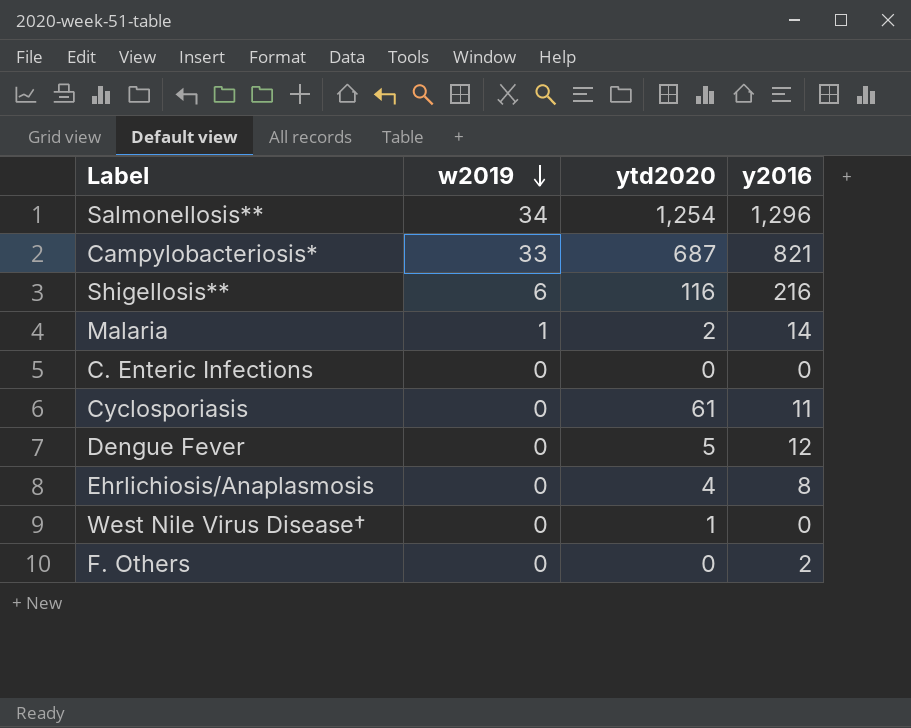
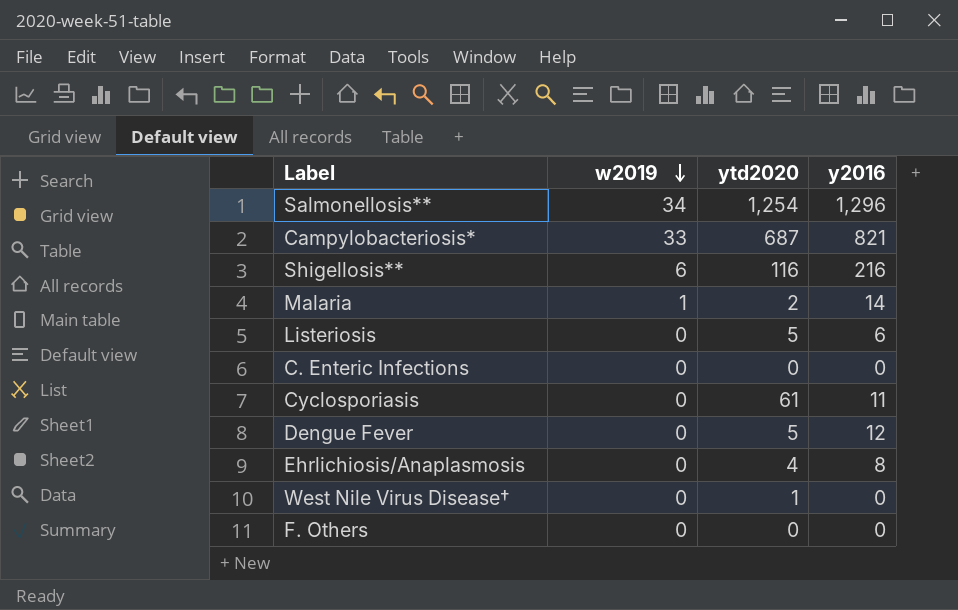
row Listeriosis: none -> 0 | 5 | 6
F. Others | y2016: 2 -> 0

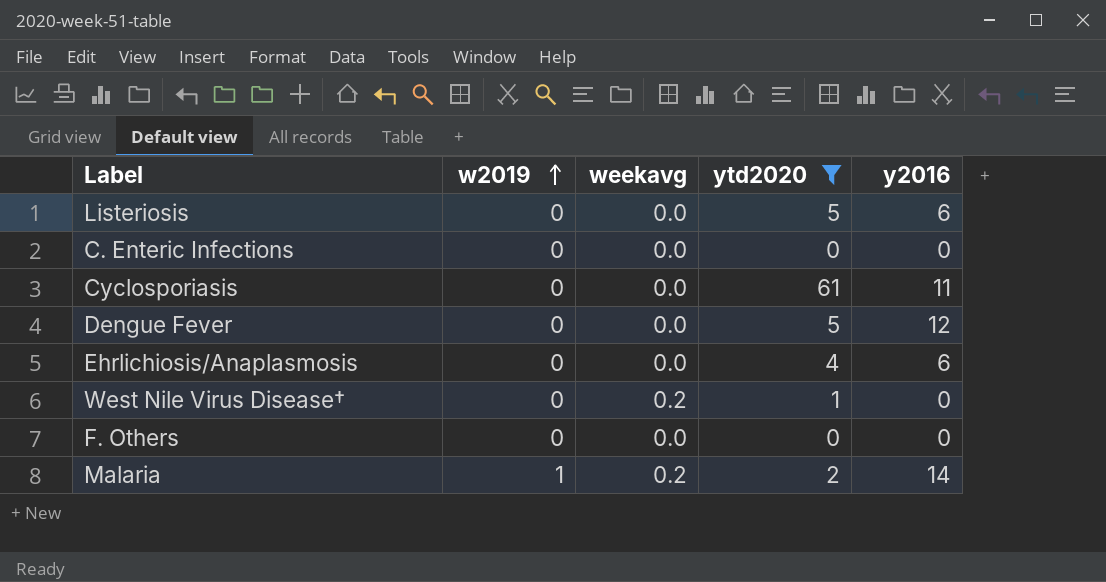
filter: none -> ytd2020 <= 61
row order: w2019 descending -> w2019 ascending
column weekavg | position: none -> 3
Ehrlichiosis/Anaplasmosis | y2016: 8 -> 6

